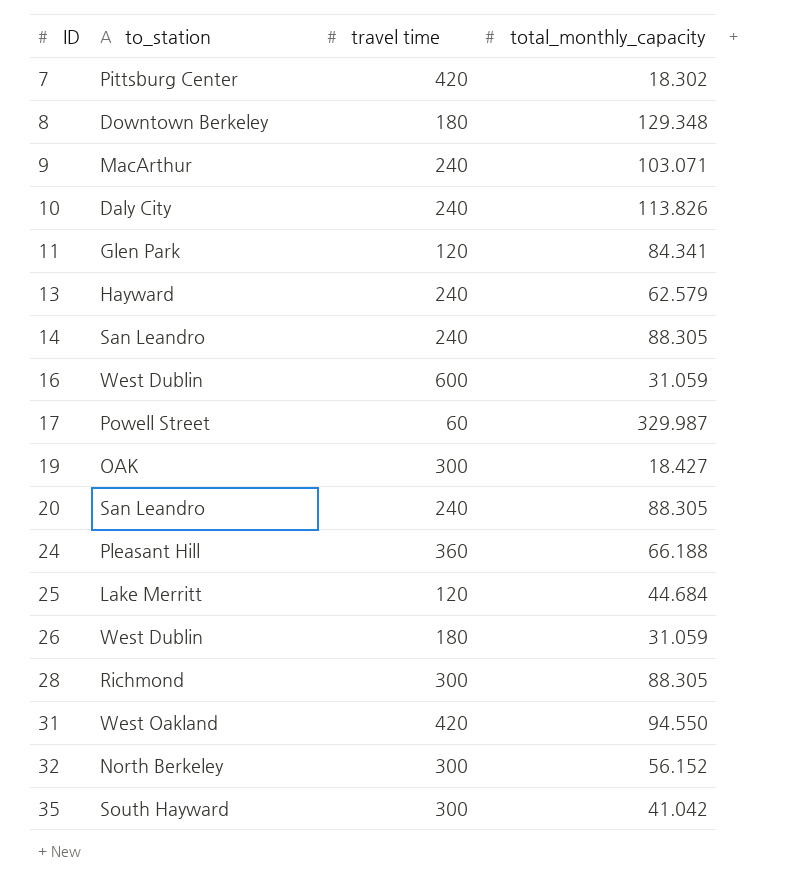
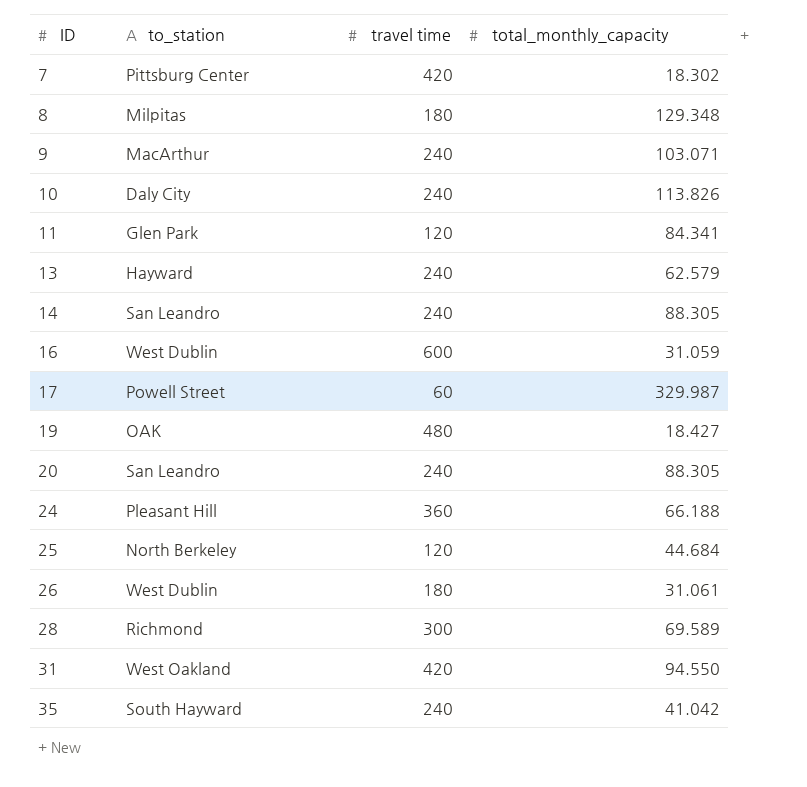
row 32: North Berkeley | 300 | 56.152 -> none
8 | to_station: Downtown Berkeley -> Milpitas
19 | travel time: 300 -> 480
25 | to_station: Lake Merritt -> North Berkeley
26 | total_monthly_capacity: 31.059 -> 31.061
28 | total_monthly_capacity: 88.305 -> 69.589
35 | travel time: 300 -> 240

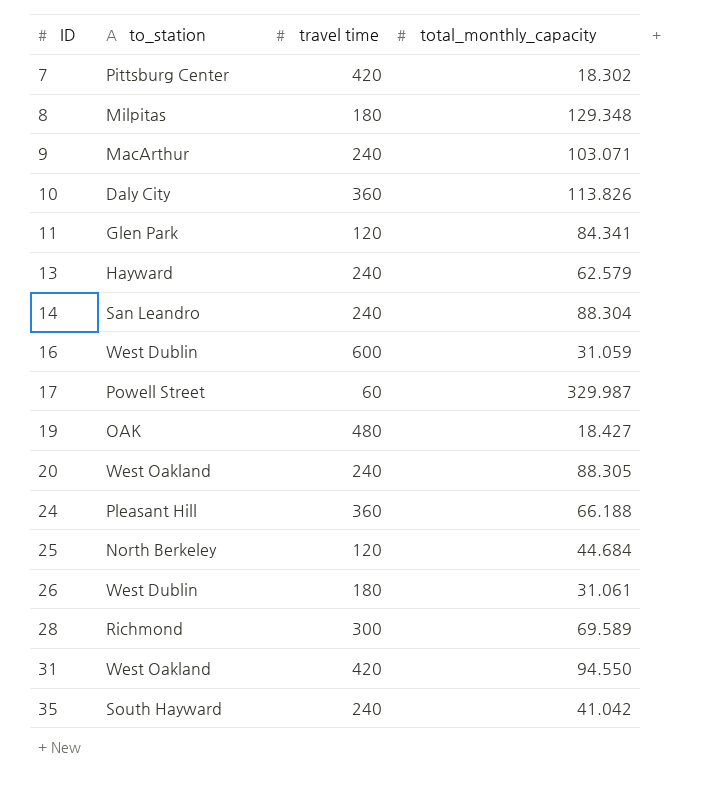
10 | travel time: 240 -> 360
14 | total_monthly_capacity: 88.305 -> 88.304
20 | to_station: San Leandro -> West Oakland

